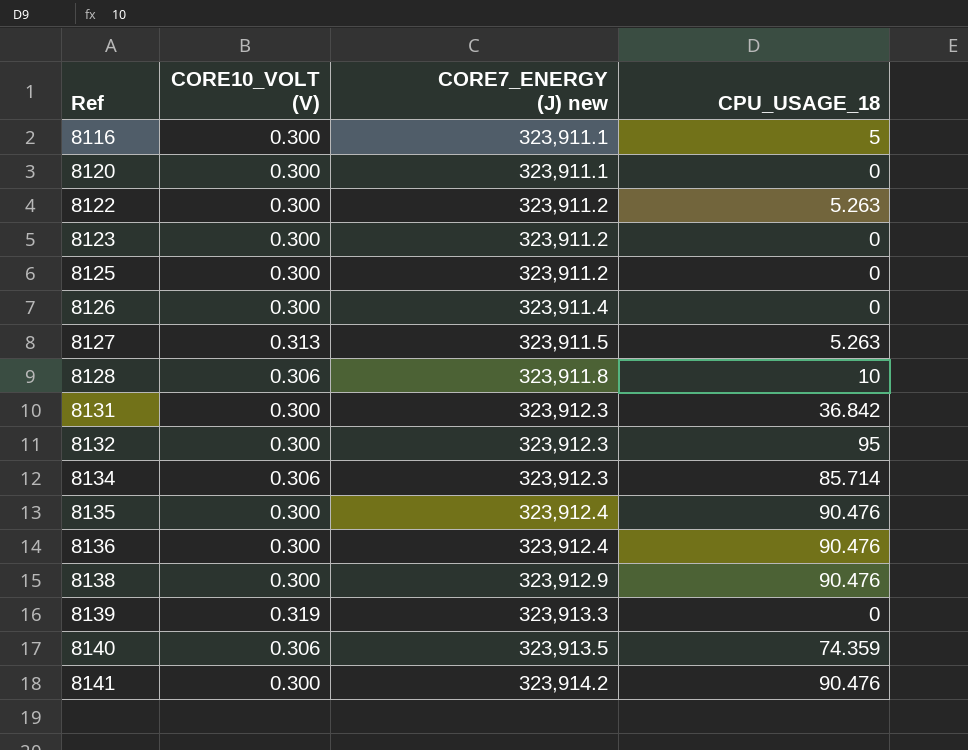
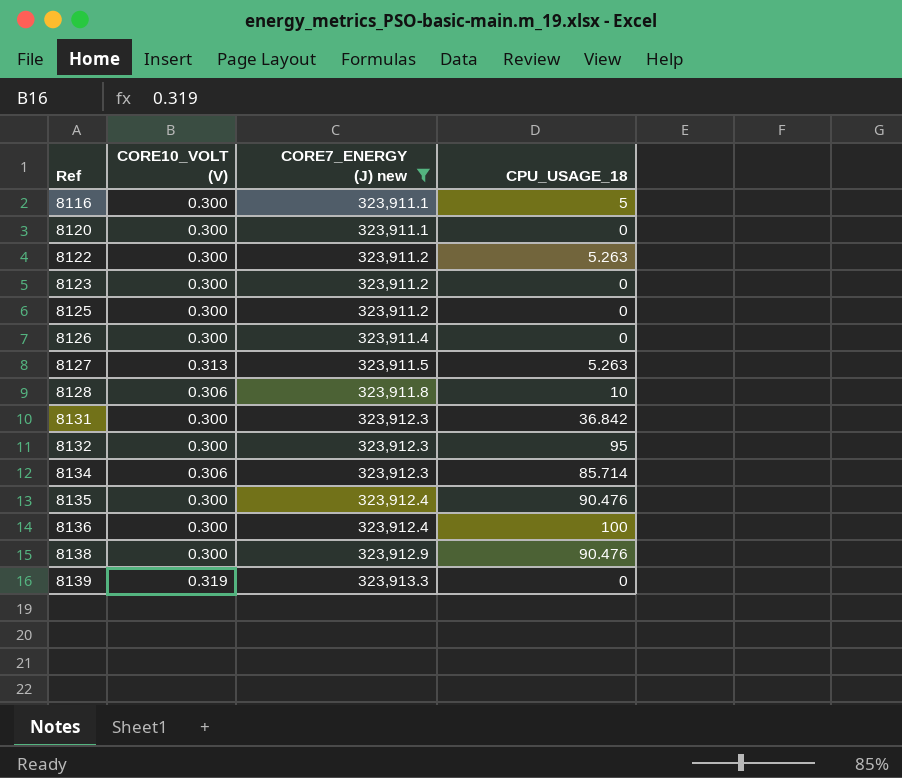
filter: none -> CORE7_ENERGY (J) new <= 323,913.3
8136 | CPU_USAGE_18: 90.476 -> 100

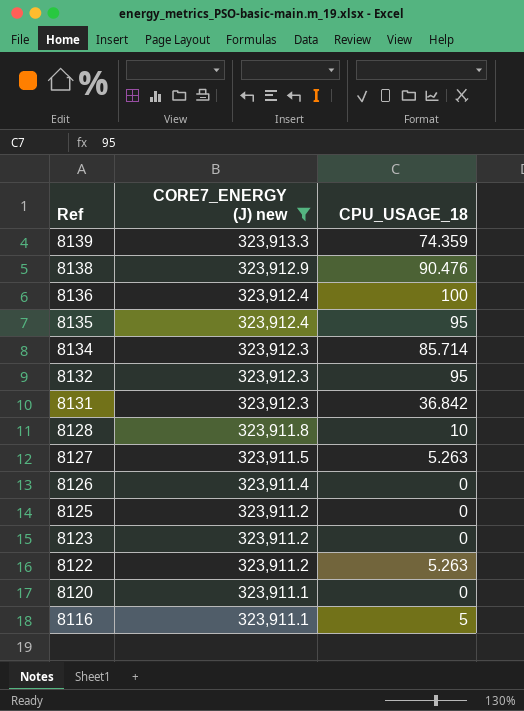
row order: Ref ascending -> Ref descending
column CORE10_VOLT (V) | position: 2 -> none
8139 | CPU_USAGE_18: 0 -> 74.359
8135 | CPU_USAGE_18: 90.476 -> 95

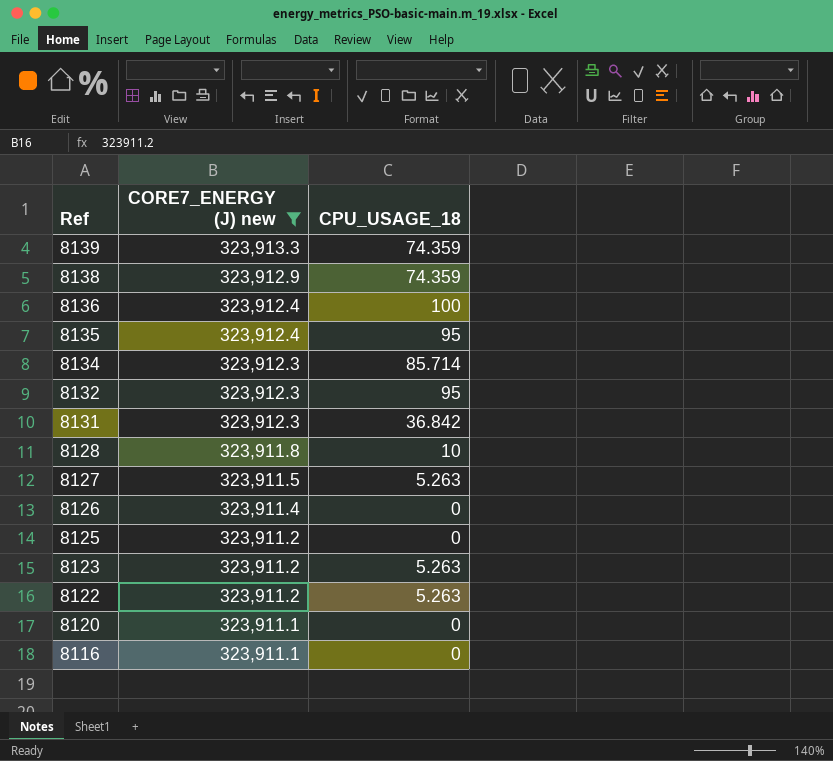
8138 | CPU_USAGE_18: 90.476 -> 74.359
8123 | CPU_USAGE_18: 0 -> 5.263
8116 | CPU_USAGE_18: 5 -> 0

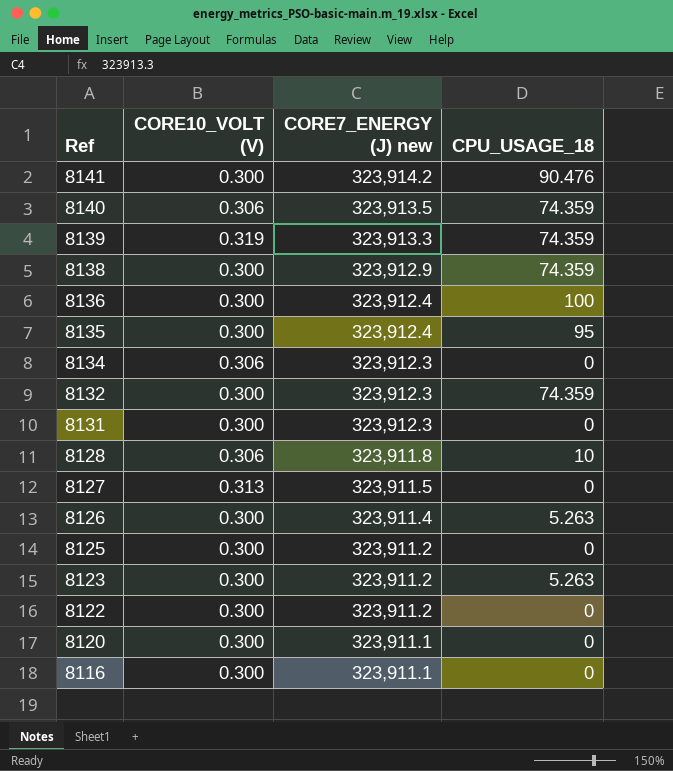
filter: CORE7_ENERGY (J) new <= 323,913.3 -> none
column CORE10_VOLT (V) | position: none -> 2
8134 | CPU_USAGE_18: 85.714 -> 0
8132 | CPU_USAGE_18: 95 -> 74.359
8131 | CPU_USAGE_18: 36.842 -> 0
8127 | CPU_USAGE_18: 5.263 -> 0
8126 | CPU_USAGE_18: 0 -> 5.263
8122 | CPU_USAGE_18: 5.263 -> 0

